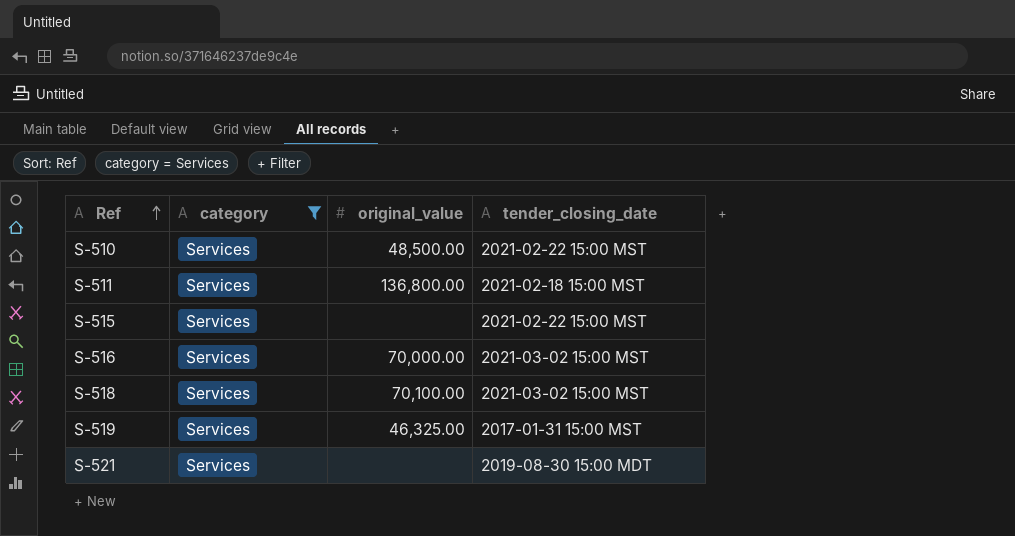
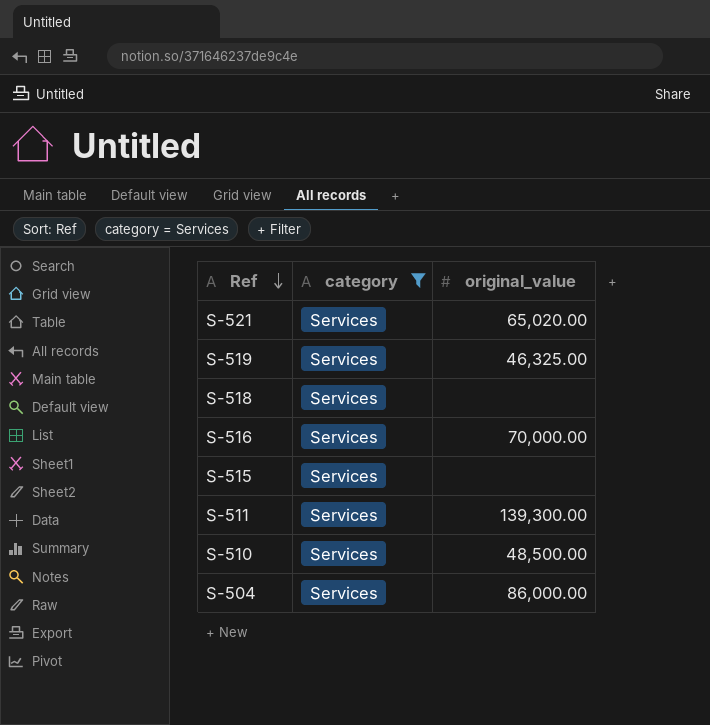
row order: Ref ascending -> Ref descending
column tender_closing_date | position: 4 -> none
S-521 | original_value: none -> 65,020.00
S-518 | original_value: 70,100.00 -> none
S-511 | original_value: 136,800.00 -> 139,300.00
row S-504: none -> Services | 86,000.00

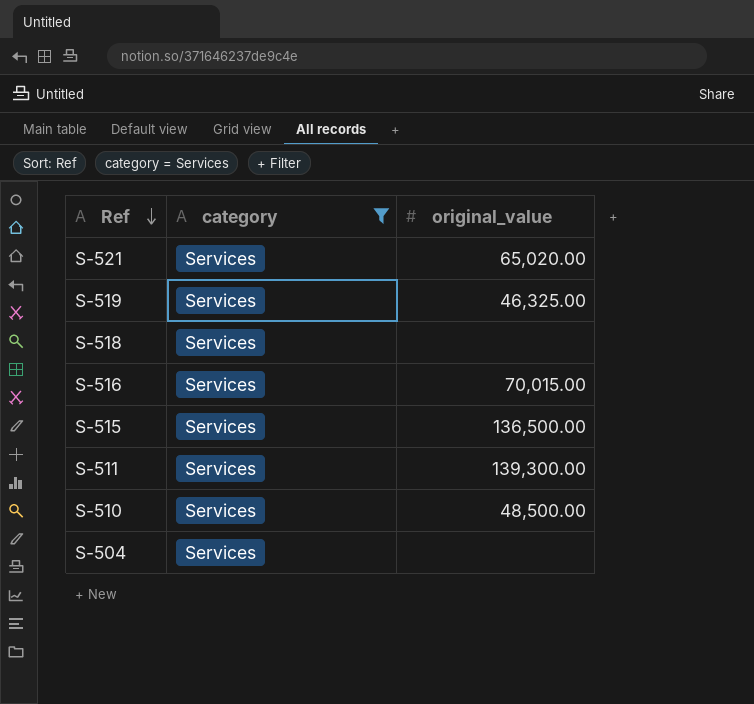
S-516 | original_value: 70,000.00 -> 70,015.00
S-515 | original_value: none -> 136,500.00
S-504 | original_value: 86,000.00 -> none

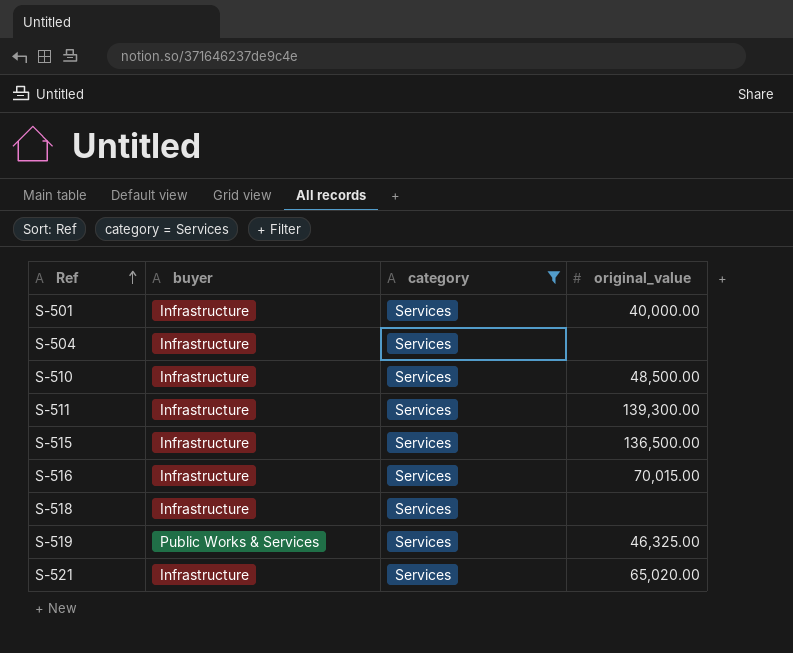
row order: Ref descending -> Ref ascending
column buyer | position: none -> 2
row S-501: none -> Infrastructure | Services | 40,000.00

